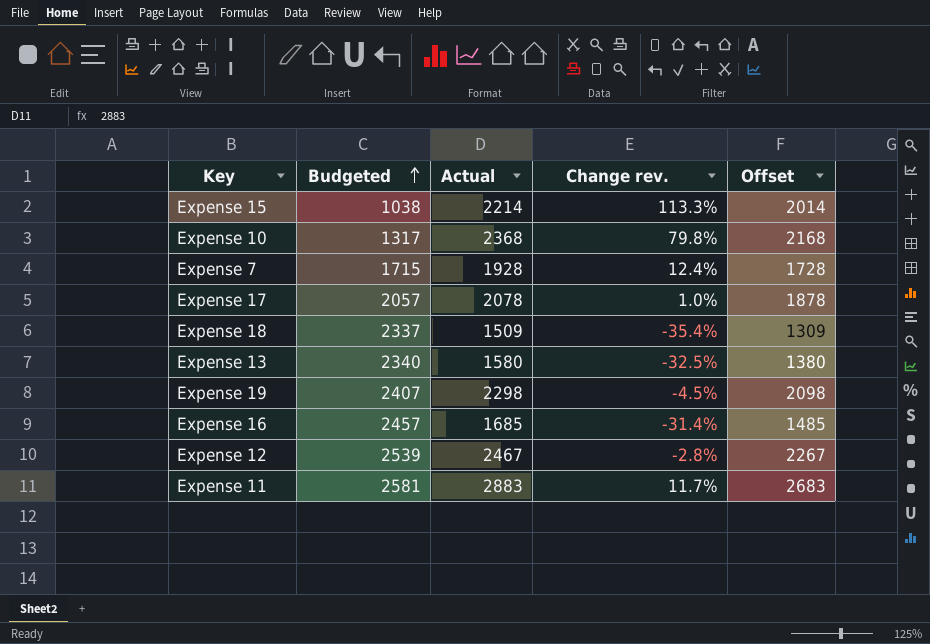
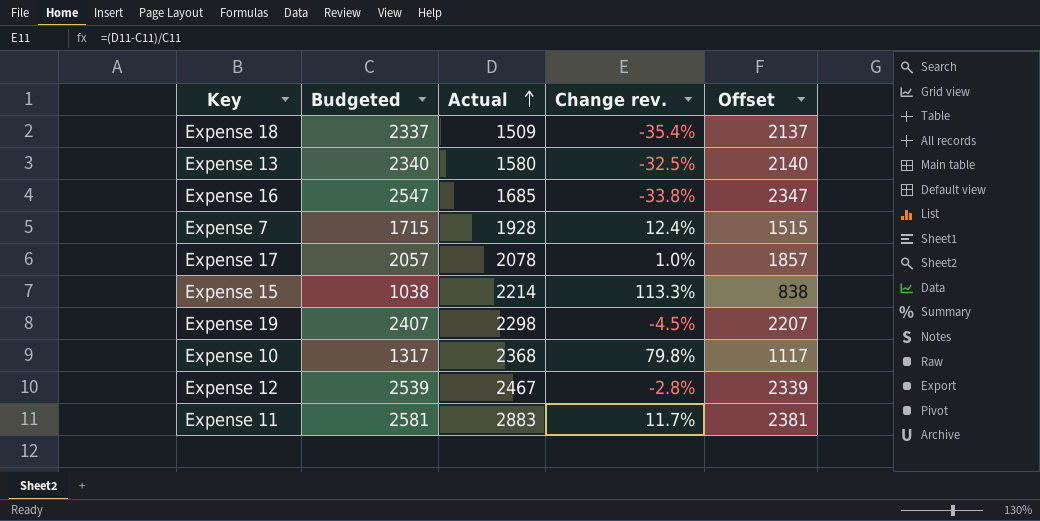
row order: Budgeted ascending -> Actual ascending
column Offset | formula: [Actual] - 200 -> [Budgeted] - 200
Expense 16 | Budgeted: 2457 -> 2547
Expense 16 | Change rev.: -31.4% -> -33.8%

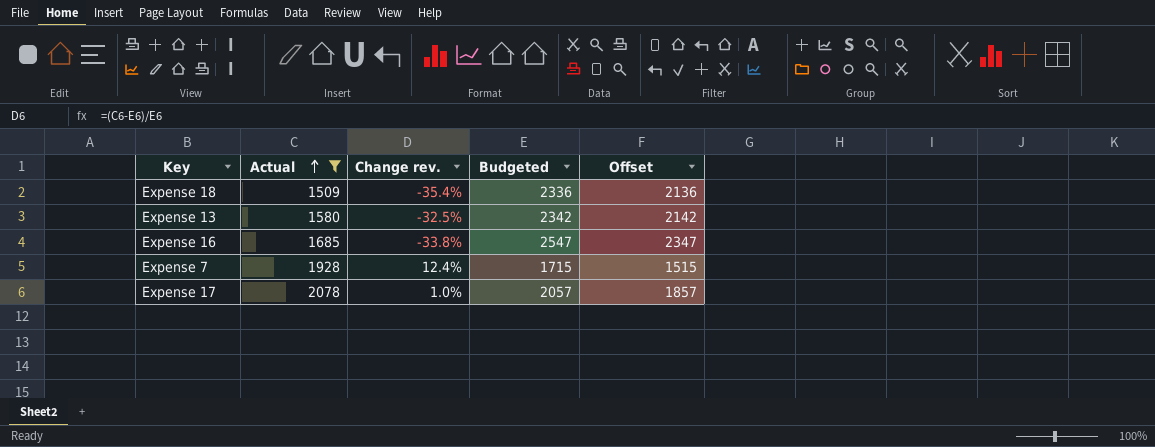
filter: none -> Actual <= 2078
column Budgeted | position: 2 -> 4
Expense 18 | Budgeted: 2337 -> 2336
Expense 18 | Offset: 2137 -> 2136
Expense 13 | Budgeted: 2340 -> 2342
Expense 13 | Offset: 2140 -> 2142

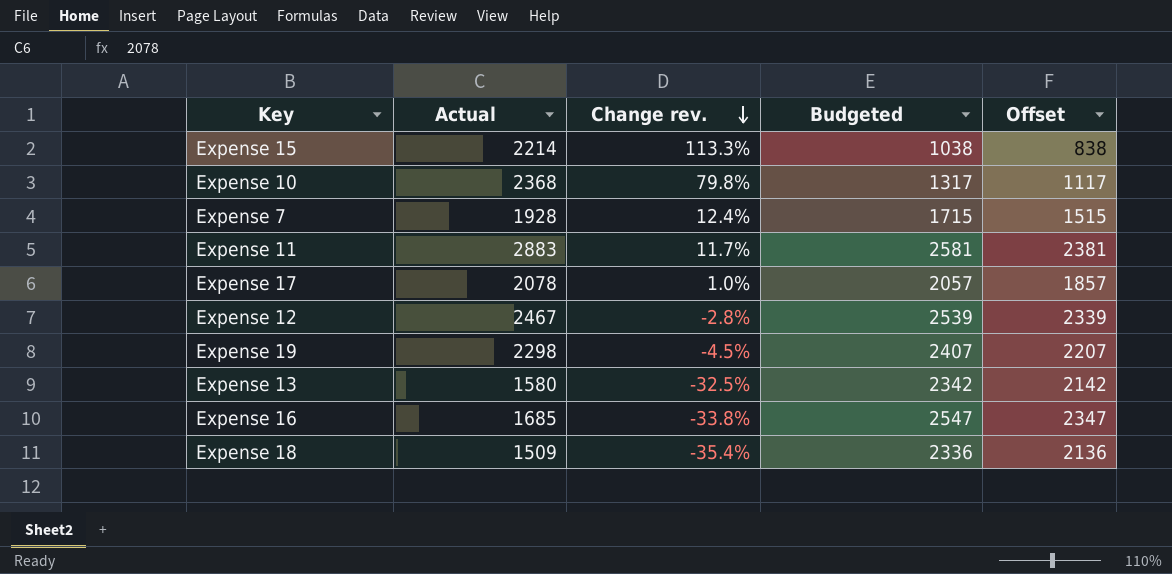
filter: Actual <= 2078 -> none
row order: Actual ascending -> Change rev. descending

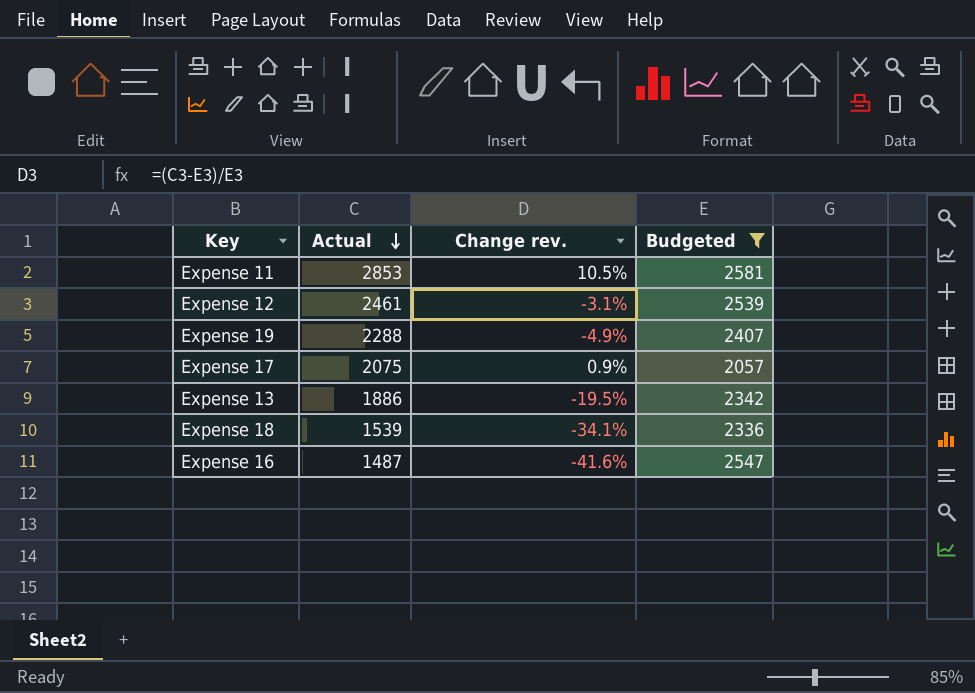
filter: none -> Budgeted >= 2057
row order: Change rev. descending -> Actual descending
column Offset | formula: [Budgeted] - 200 -> none
Expense 11 | Actual: 2883 -> 2853
Expense 11 | Change rev.: 11.7% -> 10.5%
Expense 12 | Actual: 2467 -> 2461
Expense 12 | Change rev.: -2.8% -> -3.1%
Expense 19 | Actual: 2298 -> 2288
Expense 19 | Change rev.: -4.5% -> -4.9%
Expense 17 | Actual: 2078 -> 2075
Expense 17 | Change rev.: 1.0% -> 0.9%
Expense 13 | Actual: 1580 -> 1886
Expense 13 | Change rev.: -32.5% -> -19.5%
Expense 18 | Actual: 1509 -> 1539
Expense 18 | Change rev.: -35.4% -> -34.1%
Expense 16 | Actual: 1685 -> 1487
Expense 16 | Change rev.: -33.8% -> -41.6%

